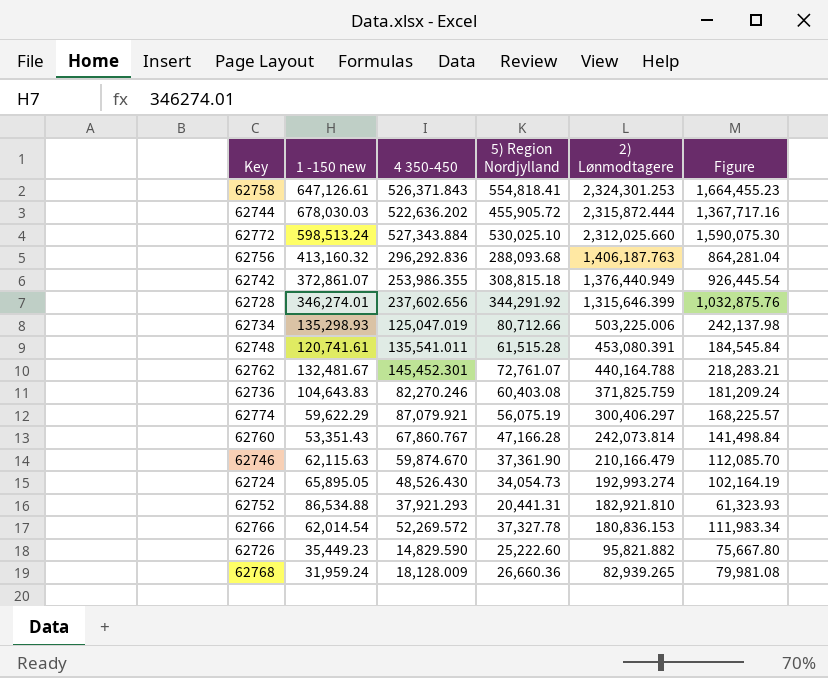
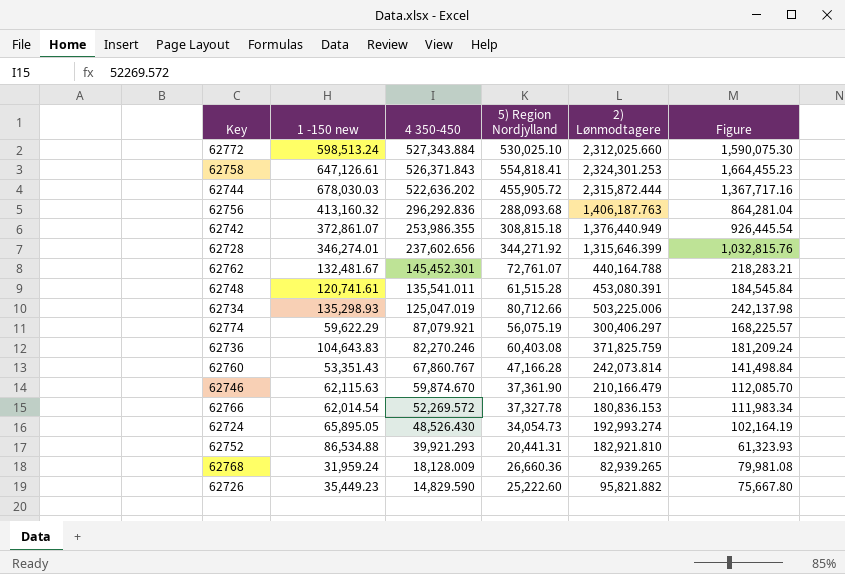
row order: 2) Lønmodtagere descending -> 4 350-450 descending
62728 | 5) Region Nordjylland: 344,291.92 -> 344,271.92
62728 | Figure: 1,032,875.76 -> 1,032,815.76
62752 | 4 350-450: 37,921.293 -> 39,921.293

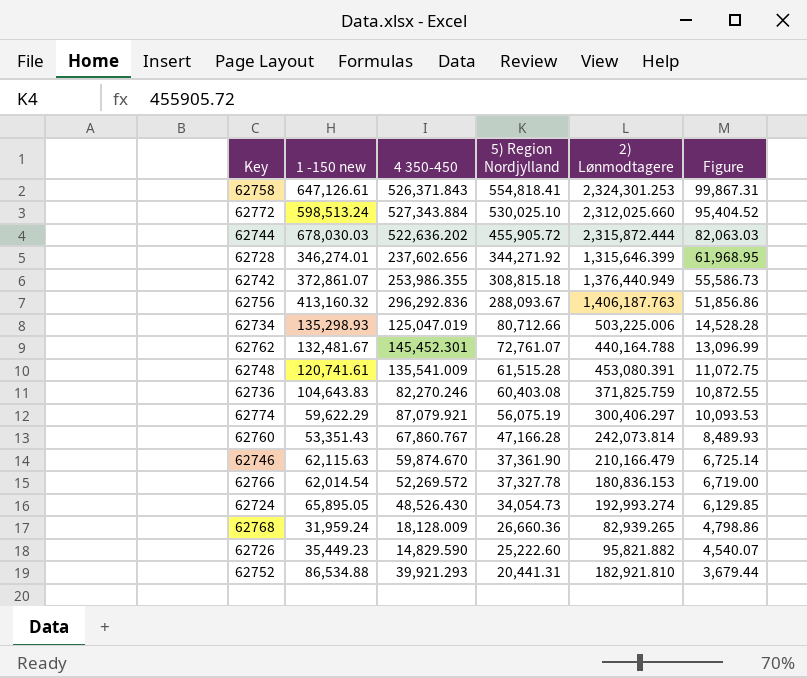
row order: 4 350-450 descending -> 5) Region Nordjylland descending
column Figure | formula: [5) Region Nordjylland] * 3 -> [5) Region Nordjylland] * 0.18
62756 | 5) Region Nordjylland: 288,093.68 -> 288,093.67
62748 | 4 350-450: 135,541.011 -> 135,541.009

